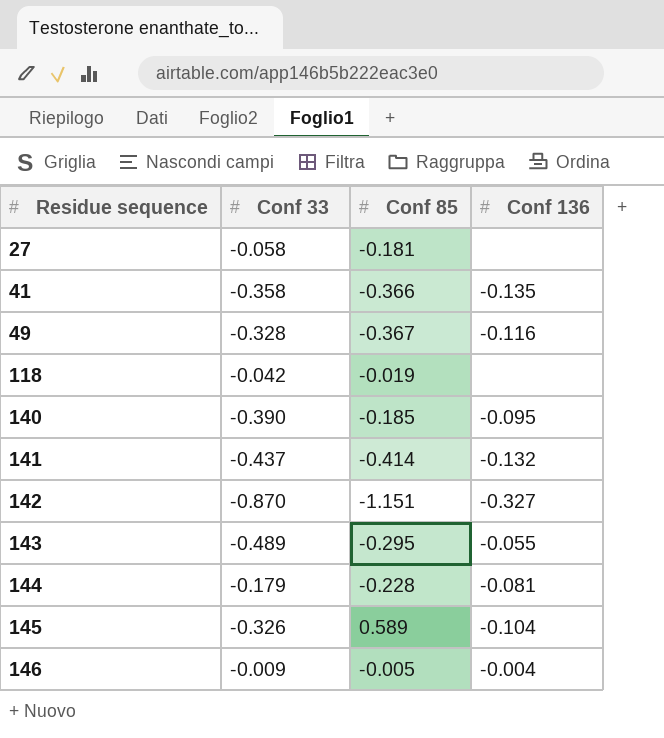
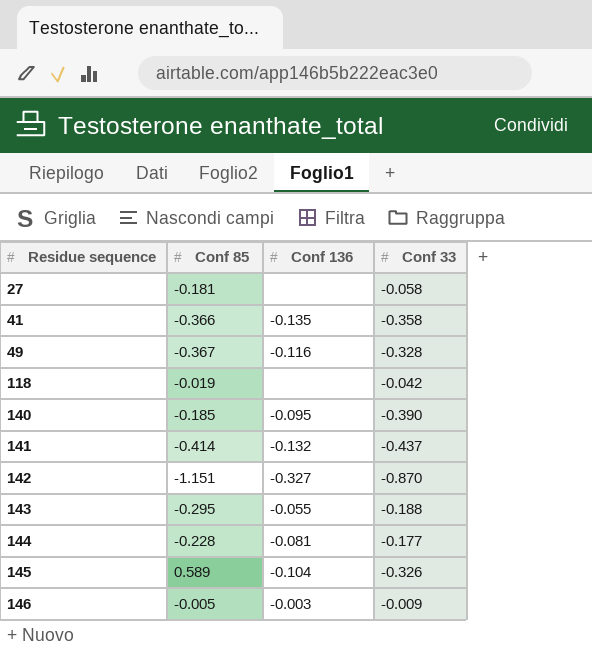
column Conf 33 | position: 2 -> 4
143 | Conf 33: -0.489 -> -0.188
144 | Conf 33: -0.179 -> -0.177
146 | Conf 136: -0.004 -> -0.003

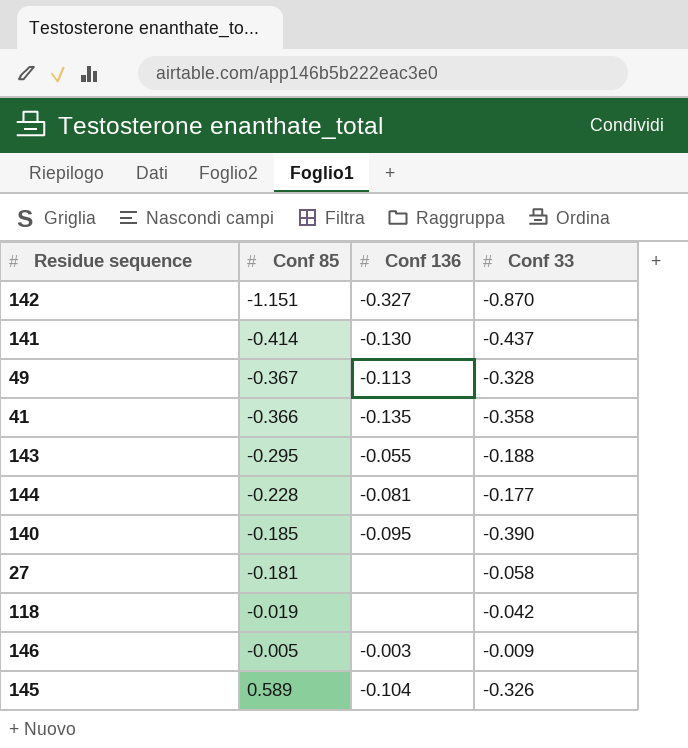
row order: Residue sequence ascending -> Conf 85 ascending
141 | Conf 136: -0.132 -> -0.130
49 | Conf 136: -0.116 -> -0.113

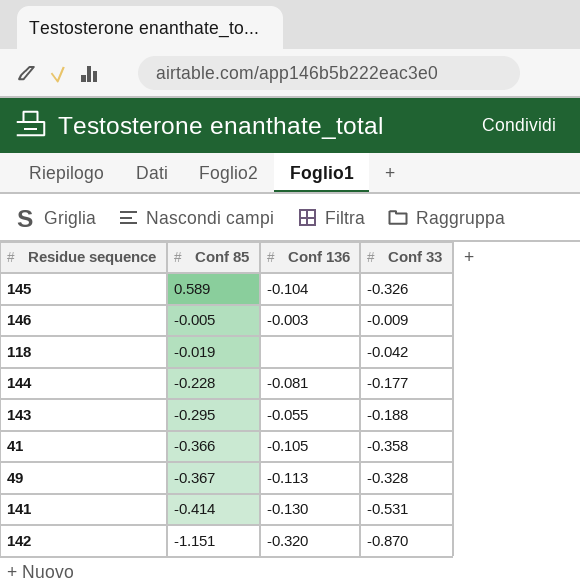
row order: Conf 85 ascending -> Conf 85 descending
row 140: -0.185 | -0.095 | -0.390 -> none
row 27: -0.181 | none | -0.058 -> none
41 | Conf 136: -0.135 -> -0.105
141 | Conf 33: -0.437 -> -0.531
142 | Conf 136: -0.327 -> -0.320

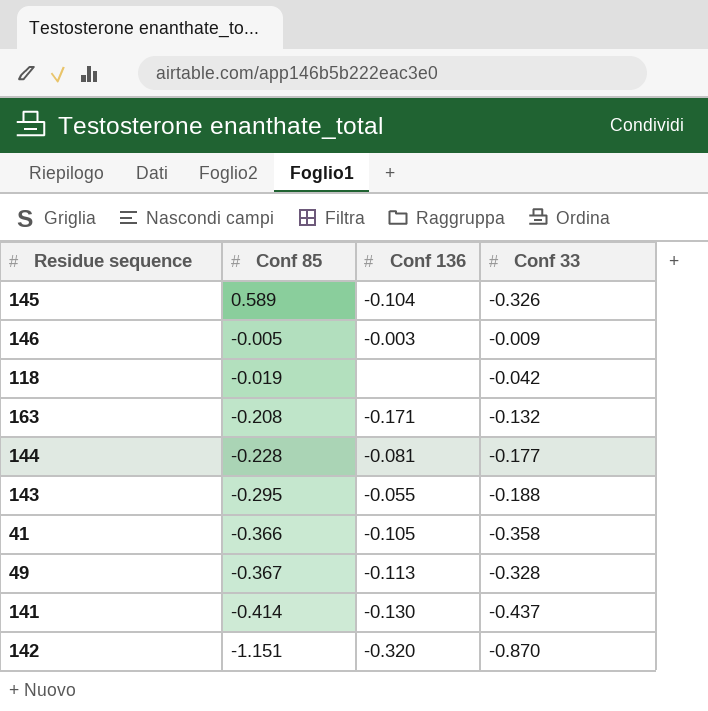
row 163: none -> -0.208 | -0.171 | -0.132
141 | Conf 33: -0.531 -> -0.437

